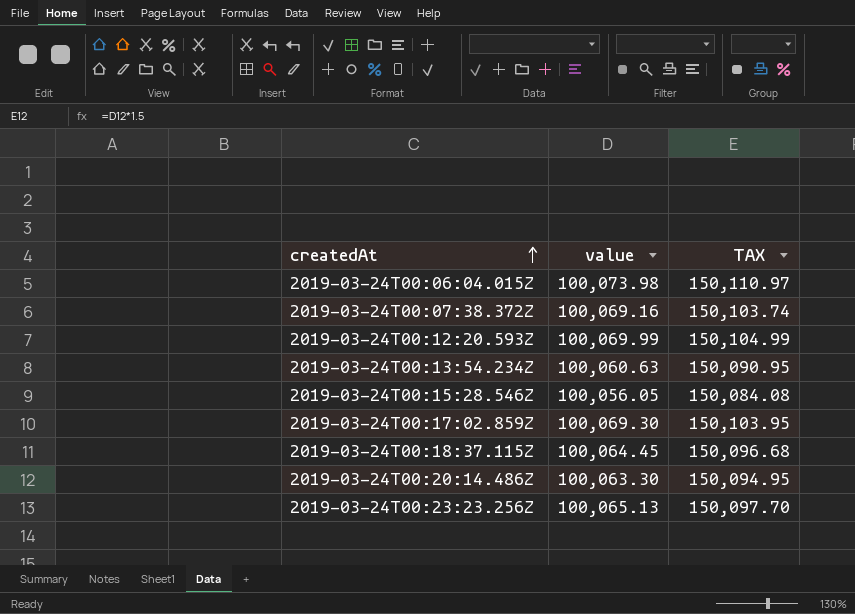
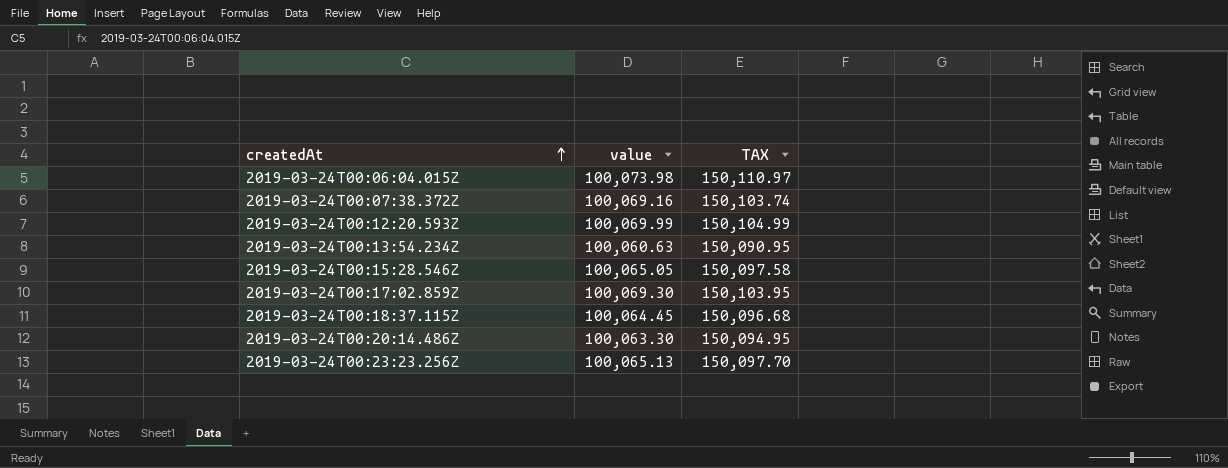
2019-03-24T00:15:28.546Z | value: 100,056.05 -> 100,065.05
2019-03-24T00:15:28.546Z | TAX: 150,084.08 -> 150,097.58

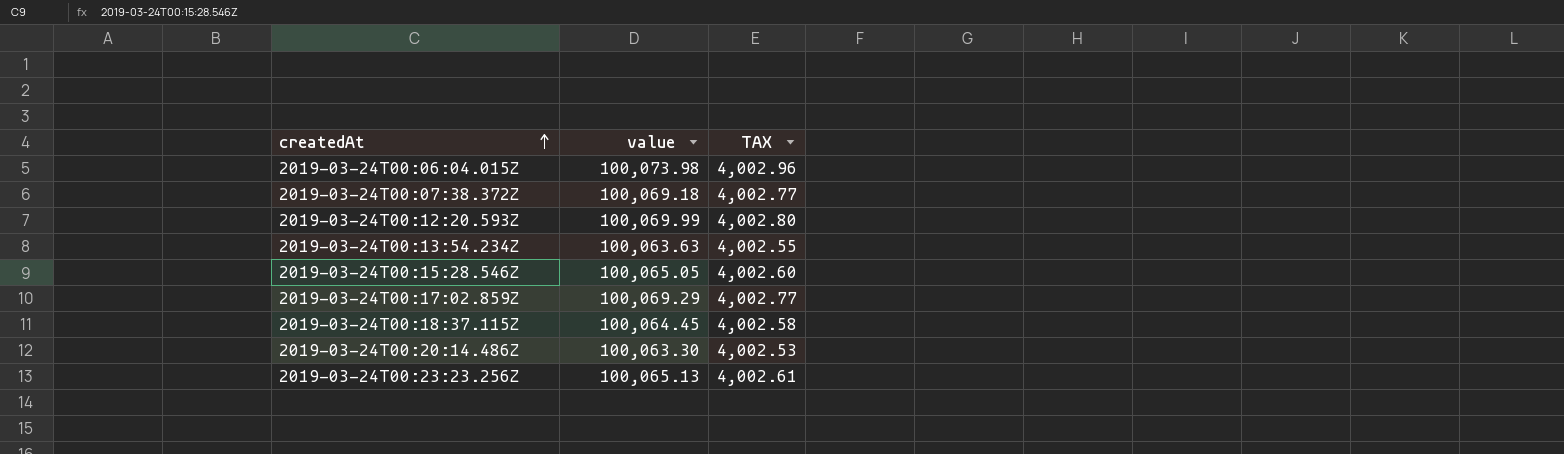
column TAX | formula: [value] * 1.5 -> [value] * 0.04
2019-03-24T00:07:38.372Z | value: 100,069.16 -> 100,069.18
2019-03-24T00:13:54.234Z | value: 100,060.63 -> 100,063.63
2019-03-24T00:17:02.859Z | value: 100,069.30 -> 100,069.29

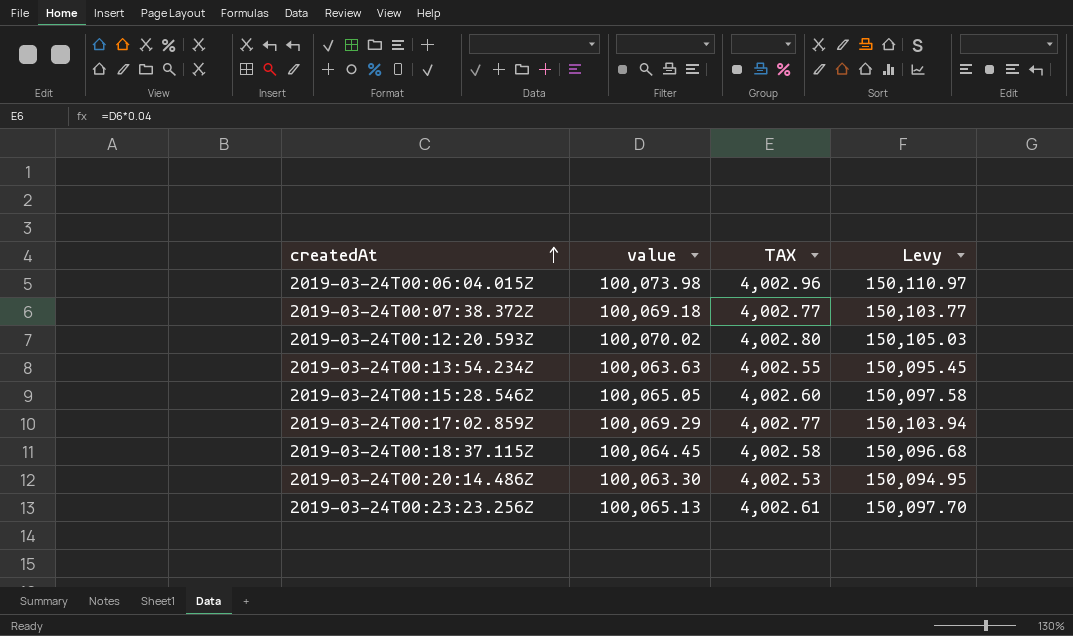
column Levy | formula: none -> [value] * 1.5
2019-03-24T00:12:20.593Z | value: 100,069.99 -> 100,070.02

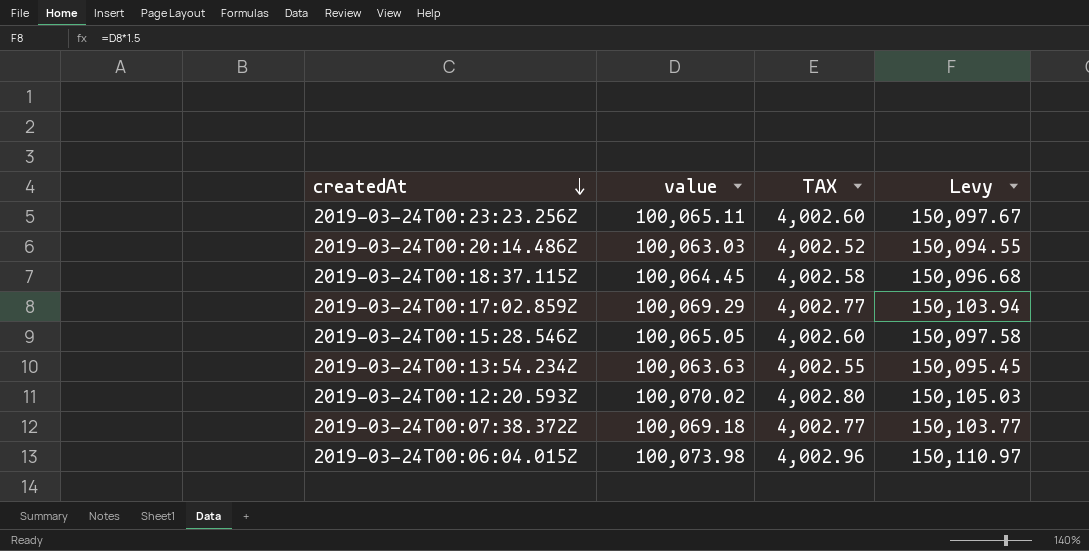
row order: createdAt ascending -> createdAt descending
2019-03-24T00:23:23.256Z | value: 100,065.13 -> 100,065.11
2019-03-24T00:23:23.256Z | TAX: 4,002.61 -> 4,002.60
2019-03-24T00:23:23.256Z | Levy: 150,097.70 -> 150,097.67
2019-03-24T00:20:14.486Z | value: 100,063.30 -> 100,063.03
2019-03-24T00:20:14.486Z | TAX: 4,002.53 -> 4,002.52
2019-03-24T00:20:14.486Z | Levy: 150,094.95 -> 150,094.55

